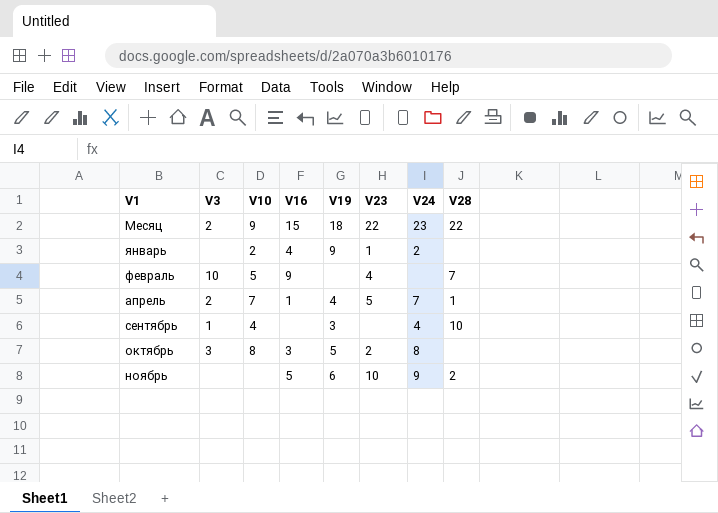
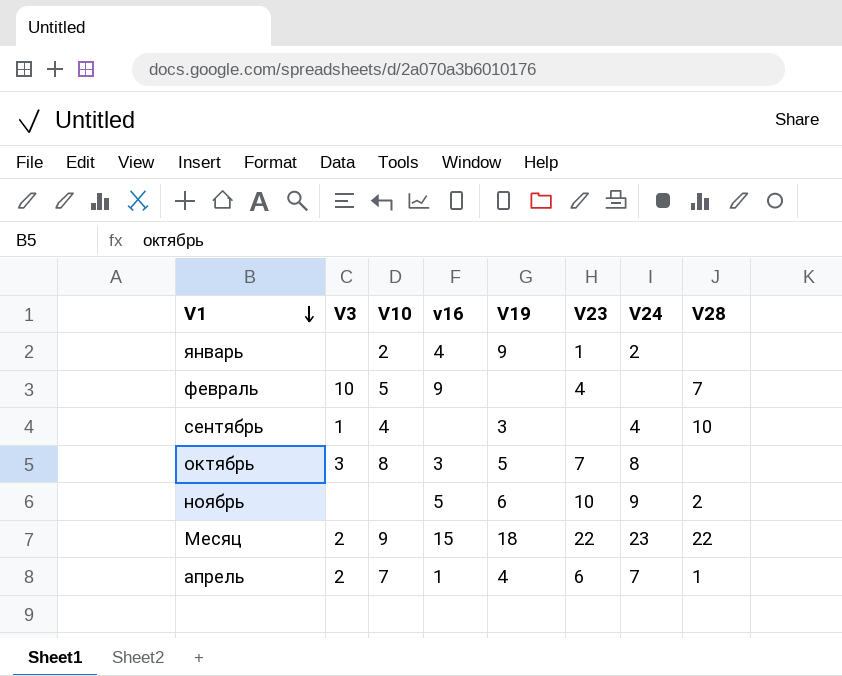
row order: none -> V1 descending
column name: V16 -> v16
октябрь | V23: 2 -> 7
апрель | V23: 5 -> 6

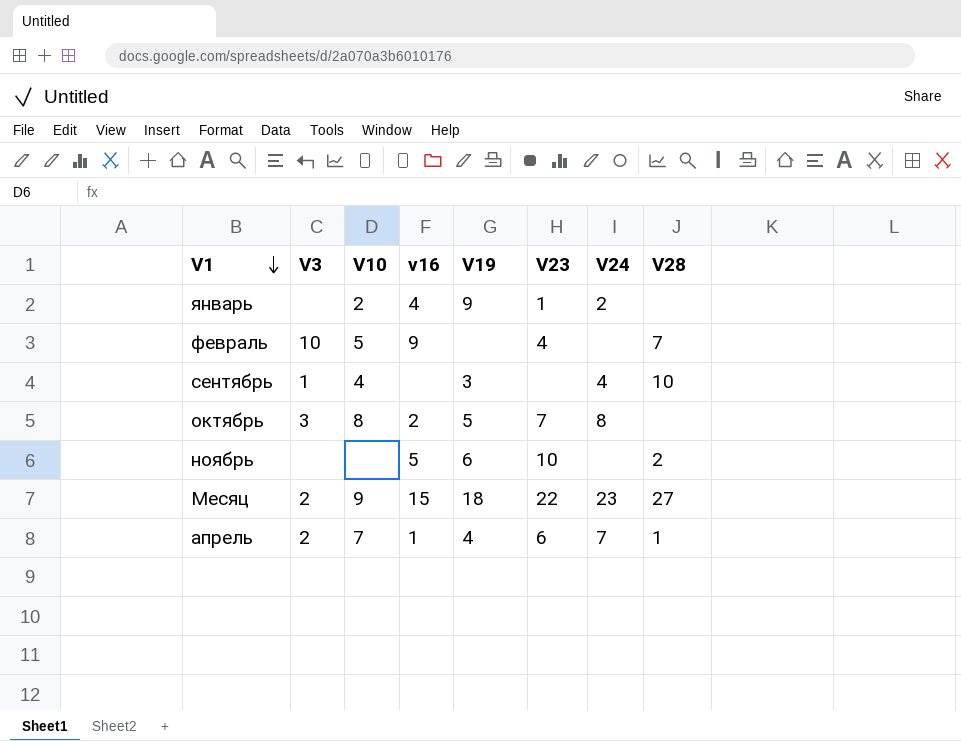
октябрь | v16: 3 -> 2
ноябрь | V24: 9 -> none
Месяц | V28: 22 -> 27

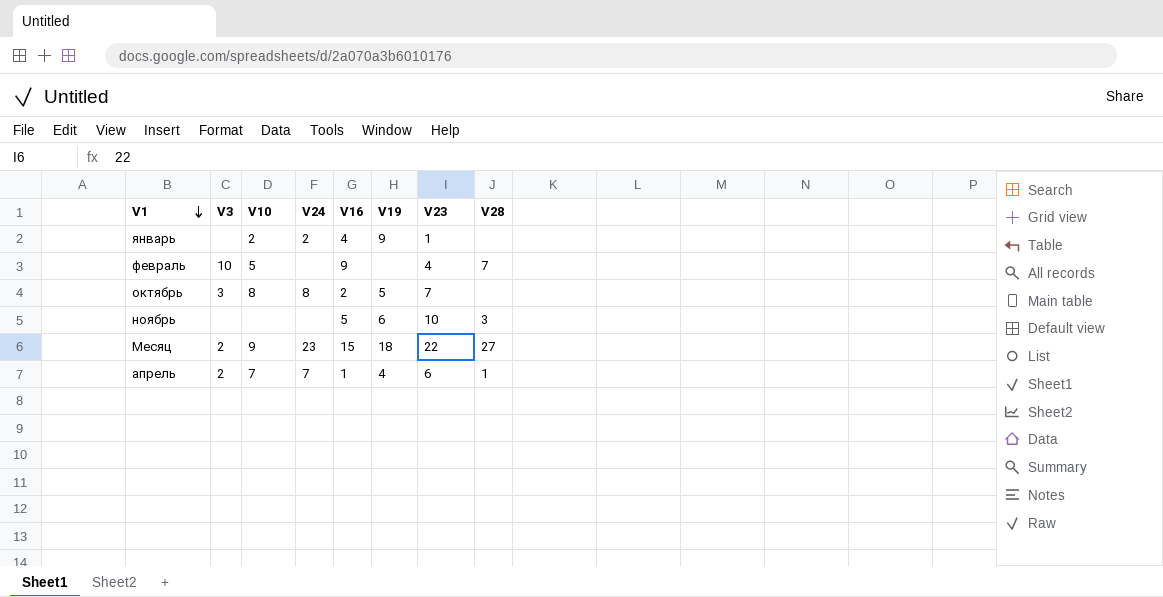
column V24 | position: 7 -> 4
column name: v16 -> V16
row сентябрь: 1 | 4 | none | 3 | none | 4 | 10 -> none
ноябрь | V28: 2 -> 3

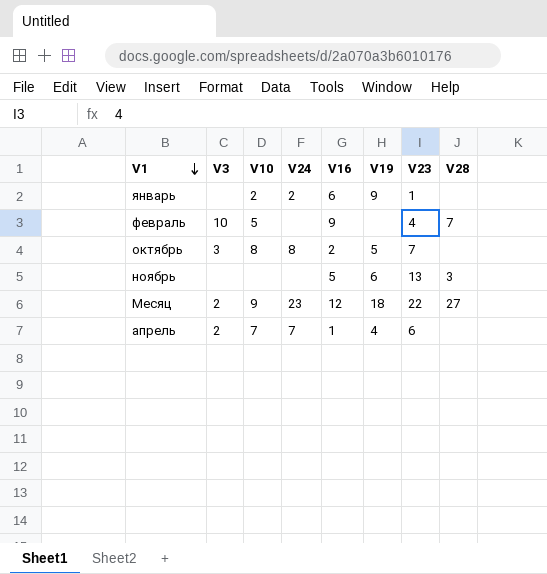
январь | V16: 4 -> 6
ноябрь | V23: 10 -> 13
Месяц | V16: 15 -> 12
апрель | V28: 1 -> none

